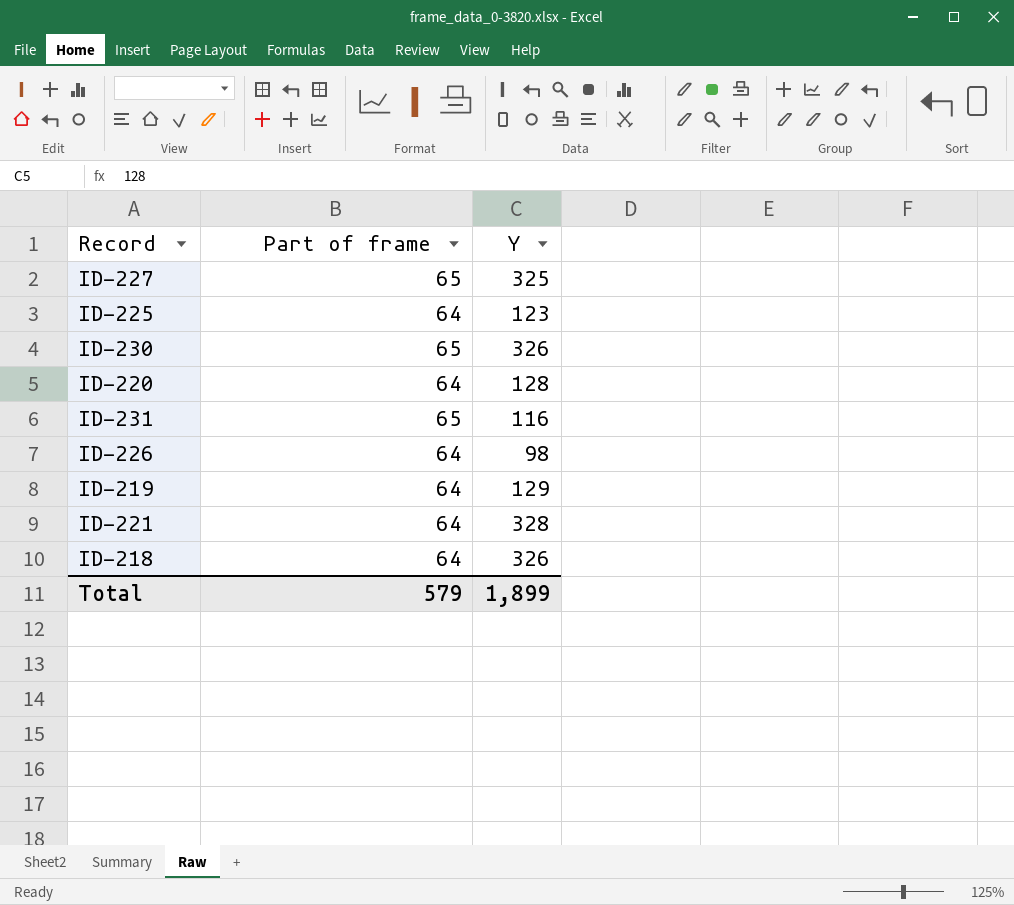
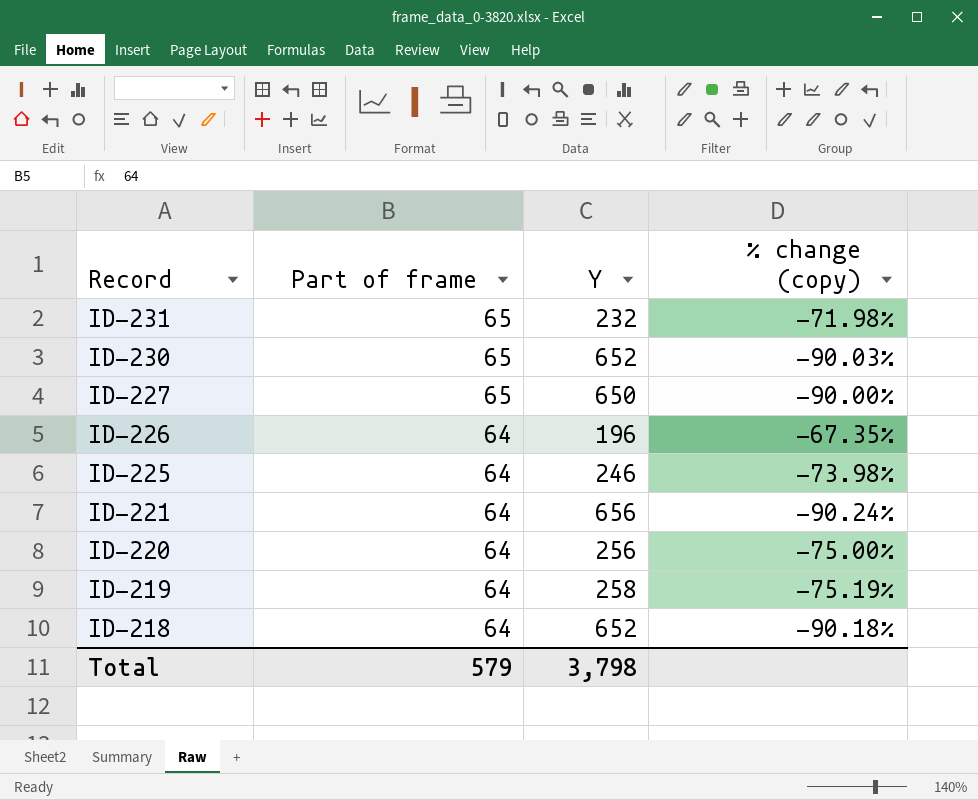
row order: none -> Record descending
column % change (copy) | formula: none -> ([Part of frame] - [Y]) / [Y]
ID-231 | Y: 116 -> 232
ID-230 | Y: 326 -> 652
ID-227 | Y: 325 -> 650
ID-226 | Y: 98 -> 196
ID-225 | Y: 123 -> 246
ID-221 | Y: 328 -> 656
ID-220 | Y: 128 -> 256
ID-219 | Y: 129 -> 258
ID-218 | Y: 326 -> 652
Total | Y: 1,899 -> 3,798

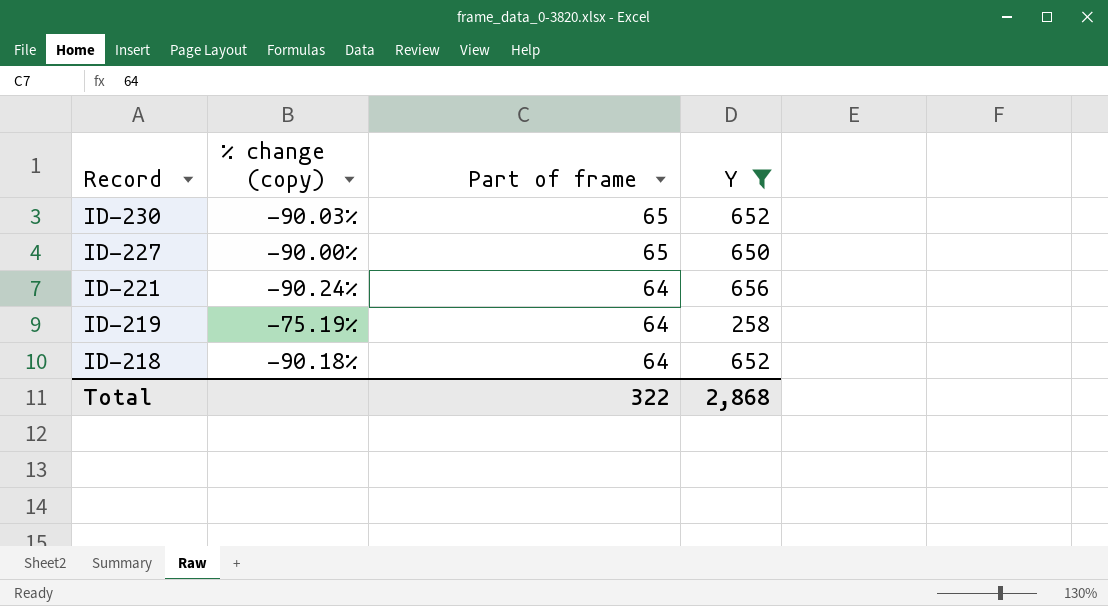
filter: none -> Y >= 258
column % change (copy) | position: 4 -> 2
Total | Part of frame: 579 -> 322
Total | Y: 3,798 -> 2,868

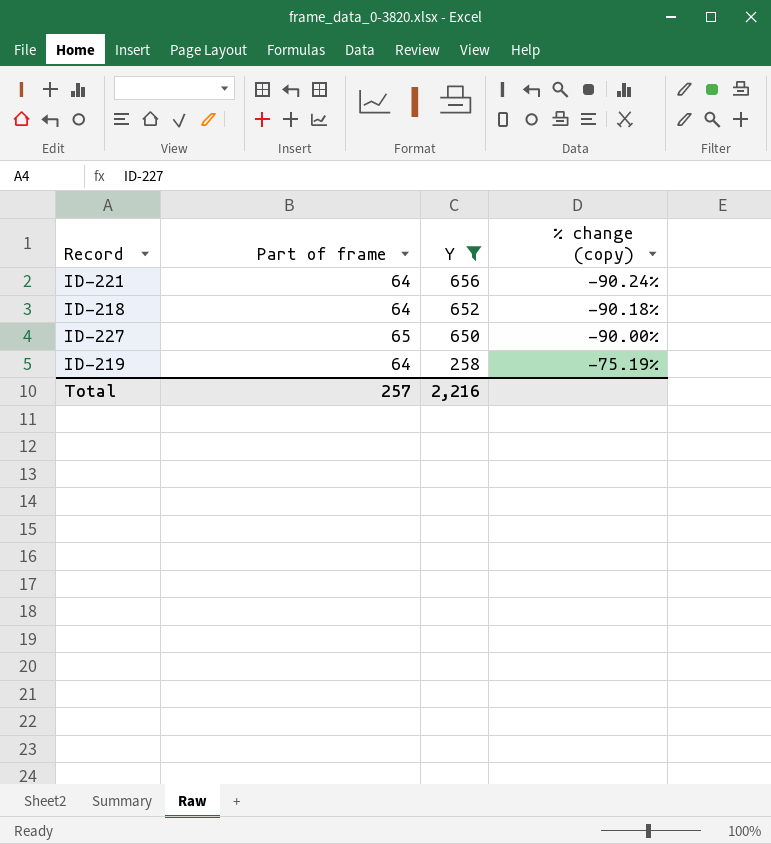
row order: Record descending -> Y descending
column % change (copy) | position: 2 -> 4
row ID-230: -90.03% | 65 | 652 -> none
Total | Part of frame: 322 -> 257
Total | Y: 2,868 -> 2,216

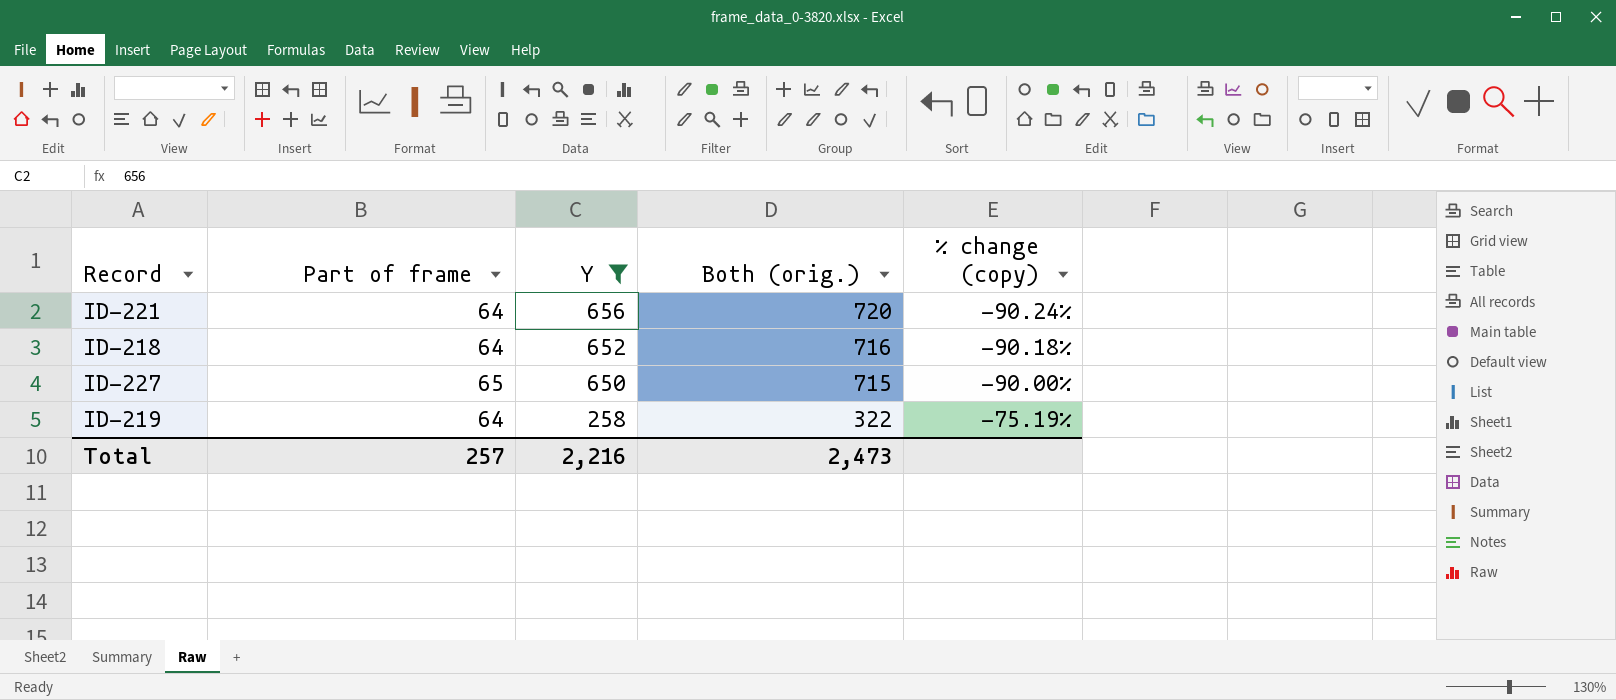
column Both (orig.) | formula: none -> [Part of frame] + [Y]

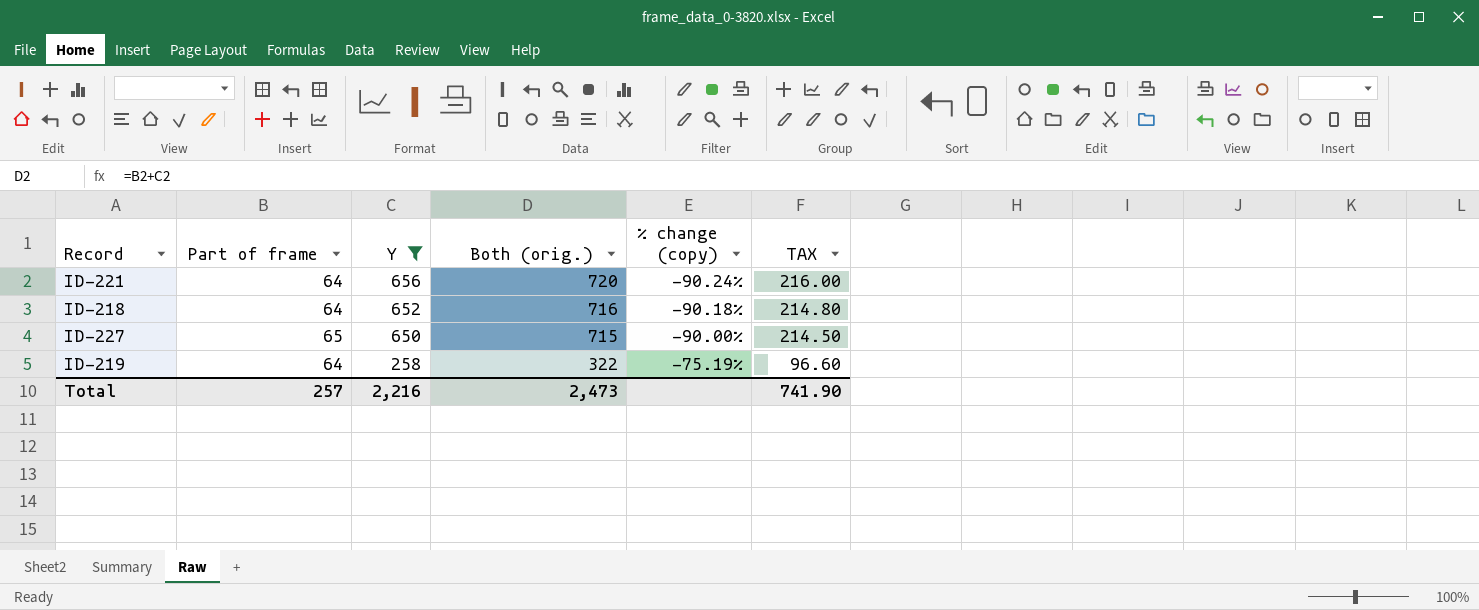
column TAX | formula: none -> [Both (orig.)] * 0.3

